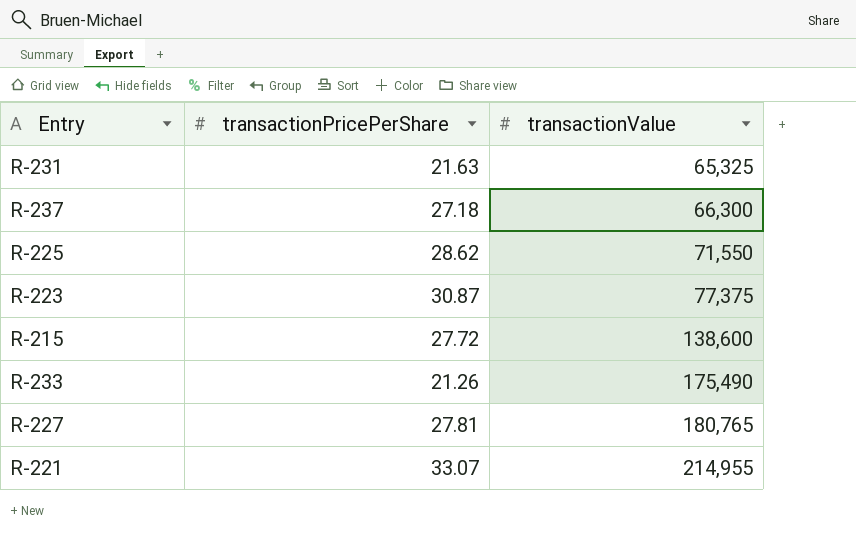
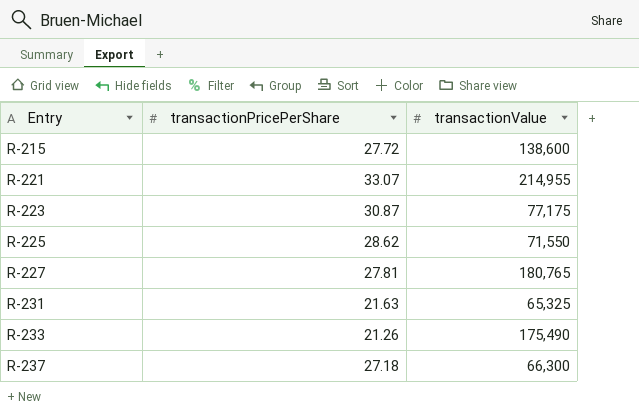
row order: transactionValue ascending -> Entry ascending
R-223 | transactionValue: 77,375 -> 77,175

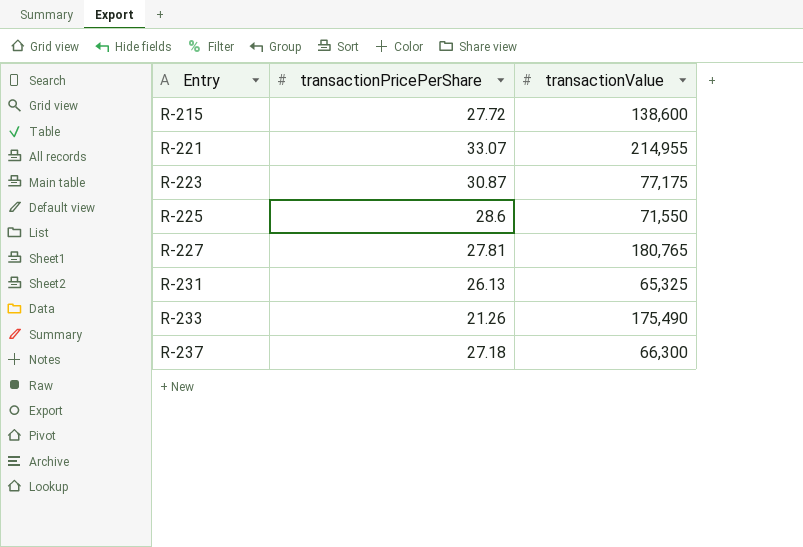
R-225 | transactionPricePerShare: 28.62 -> 28.6
R-231 | transactionPricePerShare: 21.63 -> 26.13

